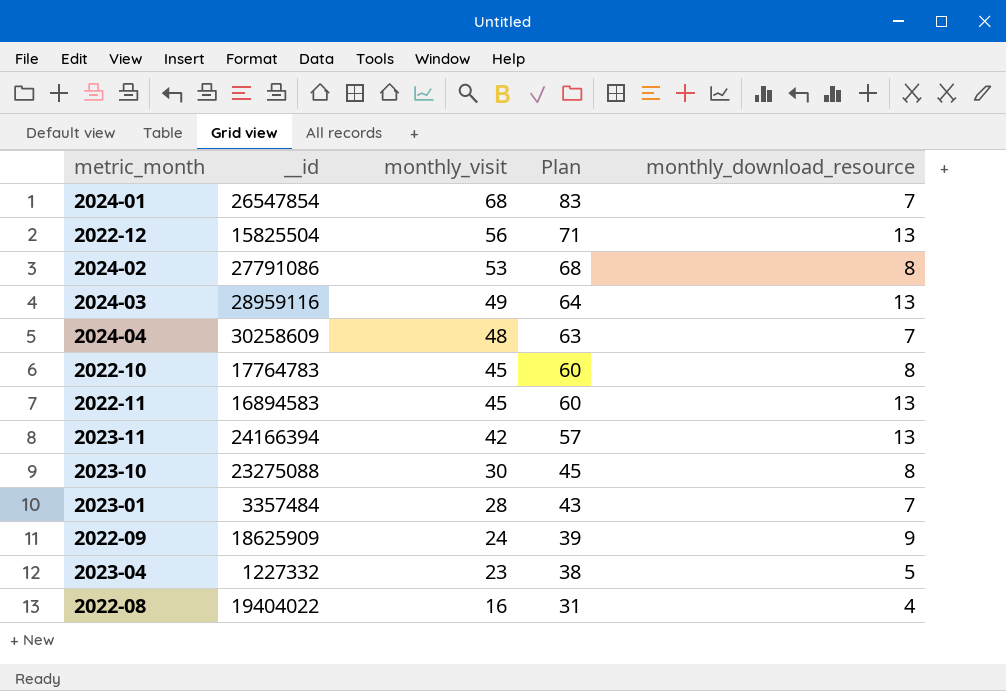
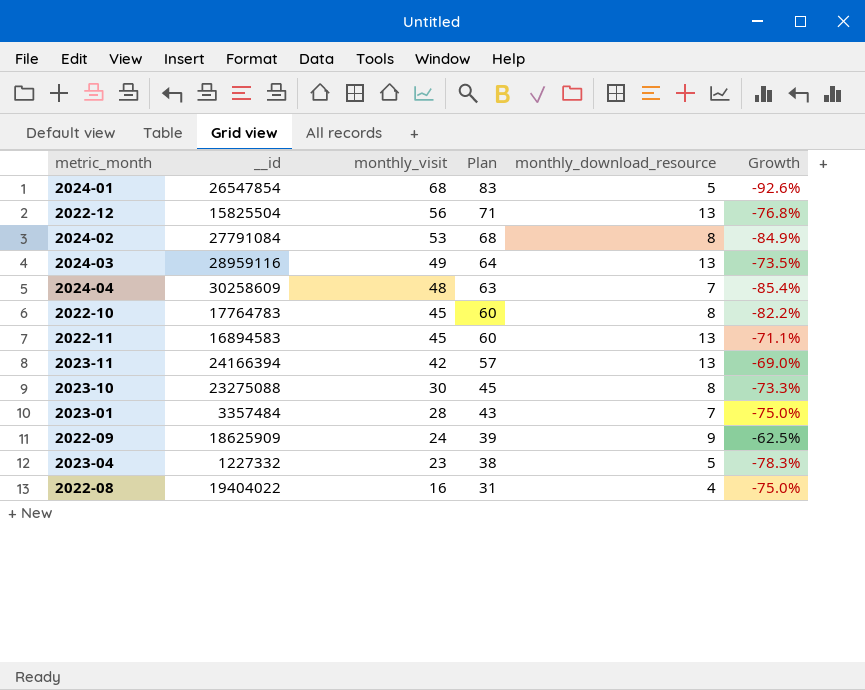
column Growth | formula: none -> ([monthly_download_resource] - [monthly_visit]) / [monthly_visit]
2024-01 | monthly_download_resource: 7 -> 5
2024-02 | __id: 27791086 -> 27791084

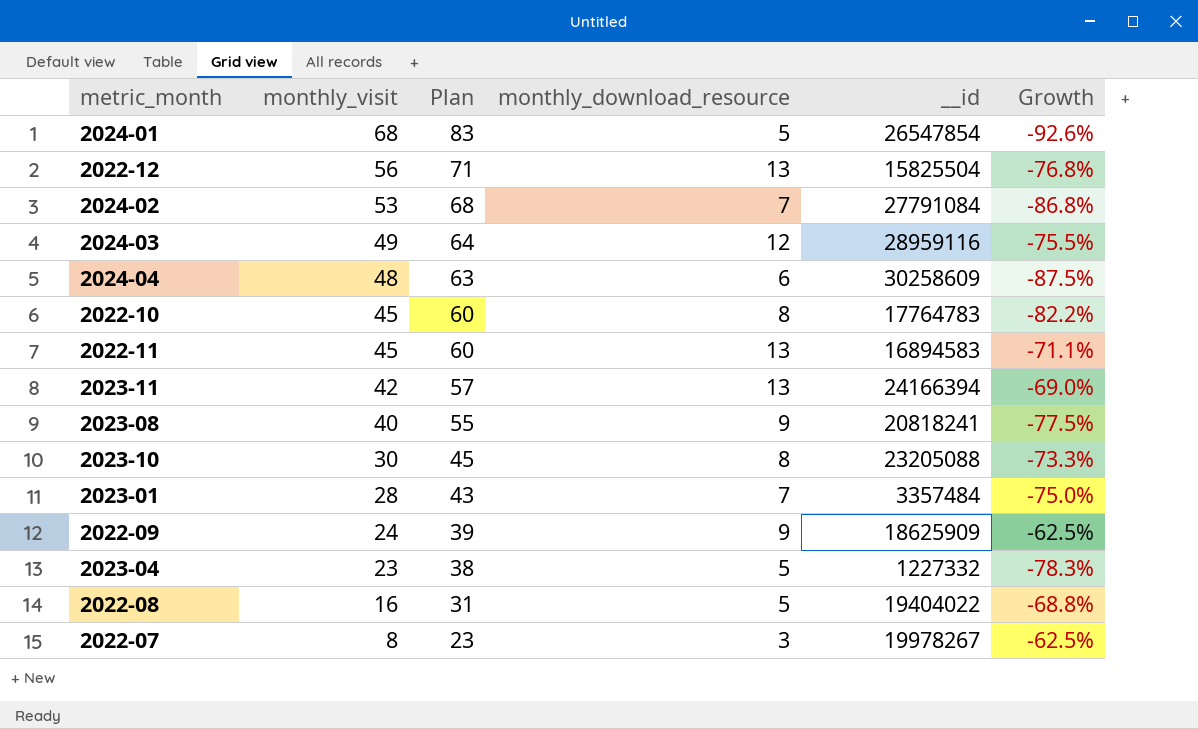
column __id | position: 2 -> 5
2024-02 | monthly_download_resource: 8 -> 7
2024-02 | Growth: -84.9% -> -86.8%
2024-03 | monthly_download_resource: 13 -> 12
2024-03 | Growth: -73.5% -> -75.5%
2024-04 | monthly_download_resource: 7 -> 6
2024-04 | Growth: -85.4% -> -87.5%
row 2023-08: none -> 40 | 55 | 9 | 20818241 | -77.5%
2023-10 | __id: 23275088 -> 23205088
2022-08 | monthly_download_resource: 4 -> 5
2022-08 | Growth: -75.0% -> -68.8%
row 2022-07: none -> 8 | 23 | 3 | 19978267 | -62.5%

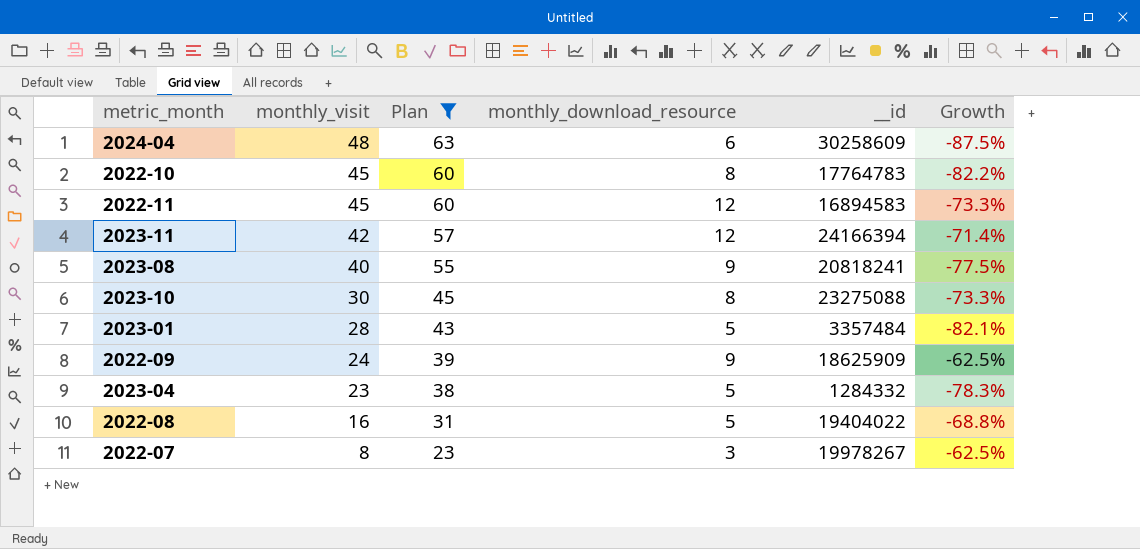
filter: none -> Plan <= 63
2022-11 | monthly_download_resource: 13 -> 12
2022-11 | Growth: -71.1% -> -73.3%
2023-11 | monthly_download_resource: 13 -> 12
2023-11 | Growth: -69.0% -> -71.4%
2023-10 | __id: 23205088 -> 23275088
2023-01 | monthly_download_resource: 7 -> 5
2023-01 | Growth: -75.0% -> -82.1%
2023-04 | __id: 1227332 -> 1284332

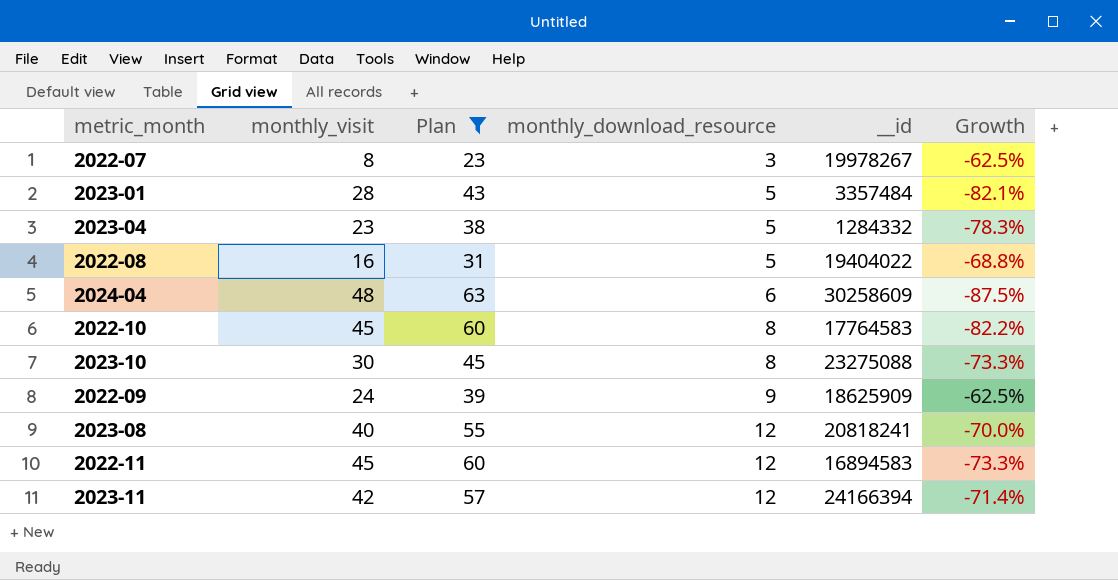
row order: monthly_visit descending -> monthly_download_resource ascending
2022-10 | __id: 17764783 -> 17764583
2023-08 | monthly_download_resource: 9 -> 12
2023-08 | Growth: -77.5% -> -70.0%

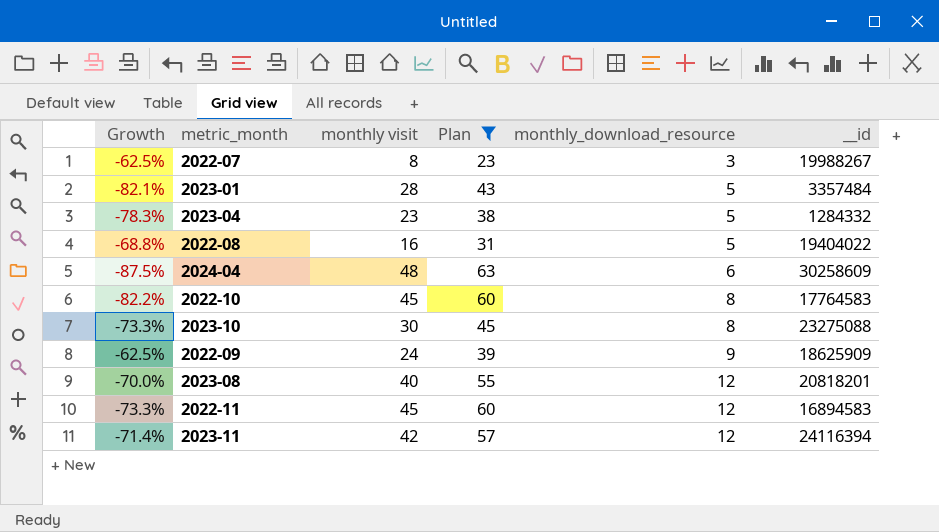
column Growth | position: 6 -> 1
column name: monthly_visit -> monthly visit
2022-07 | __id: 19978267 -> 19988267
2023-08 | __id: 20818241 -> 20818201
2023-11 | __id: 24166394 -> 24116394

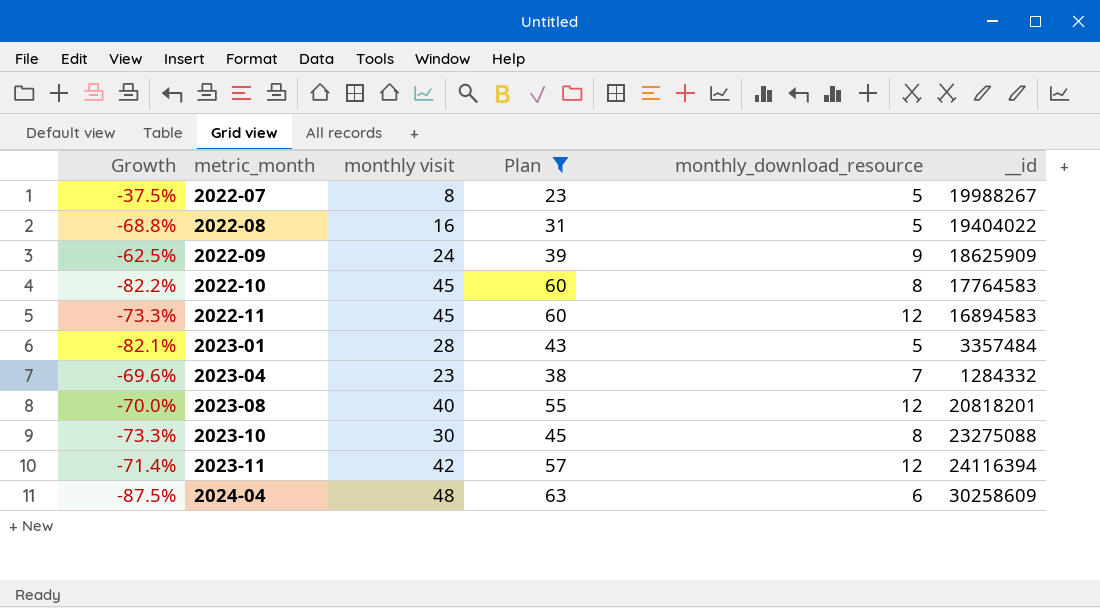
row order: monthly_download_resource ascending -> metric_month ascending
2022-07 | Growth: -62.5% -> -37.5%
2022-07 | monthly_download_resource: 3 -> 5
2023-04 | Growth: -78.3% -> -69.6%
2023-04 | monthly_download_resource: 5 -> 7

